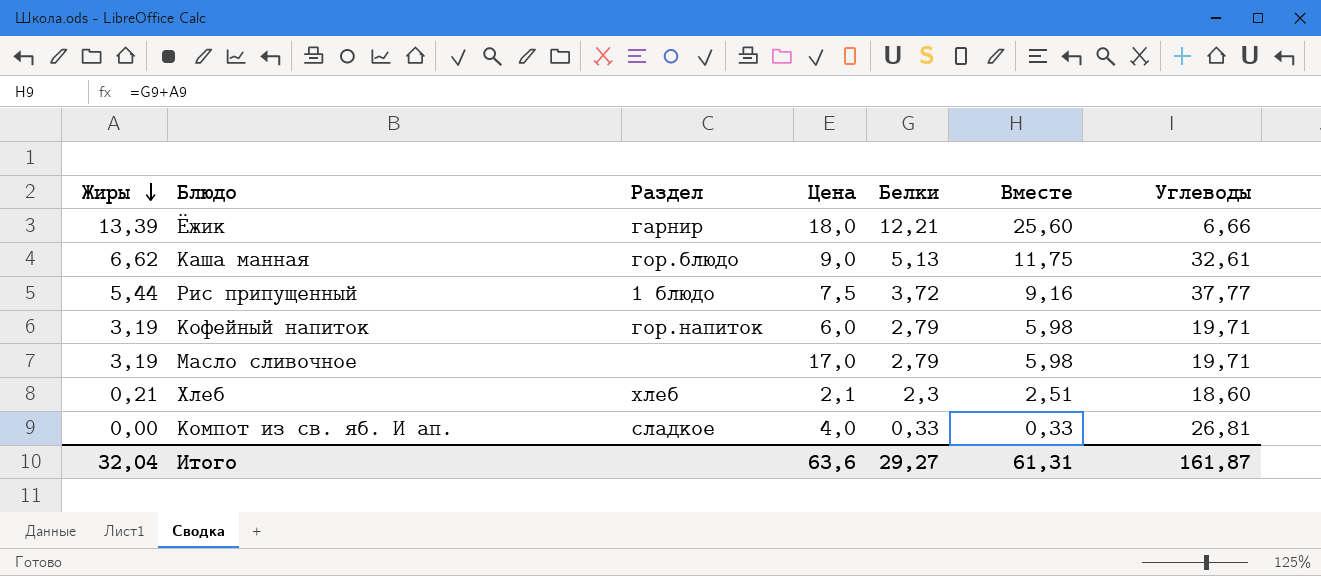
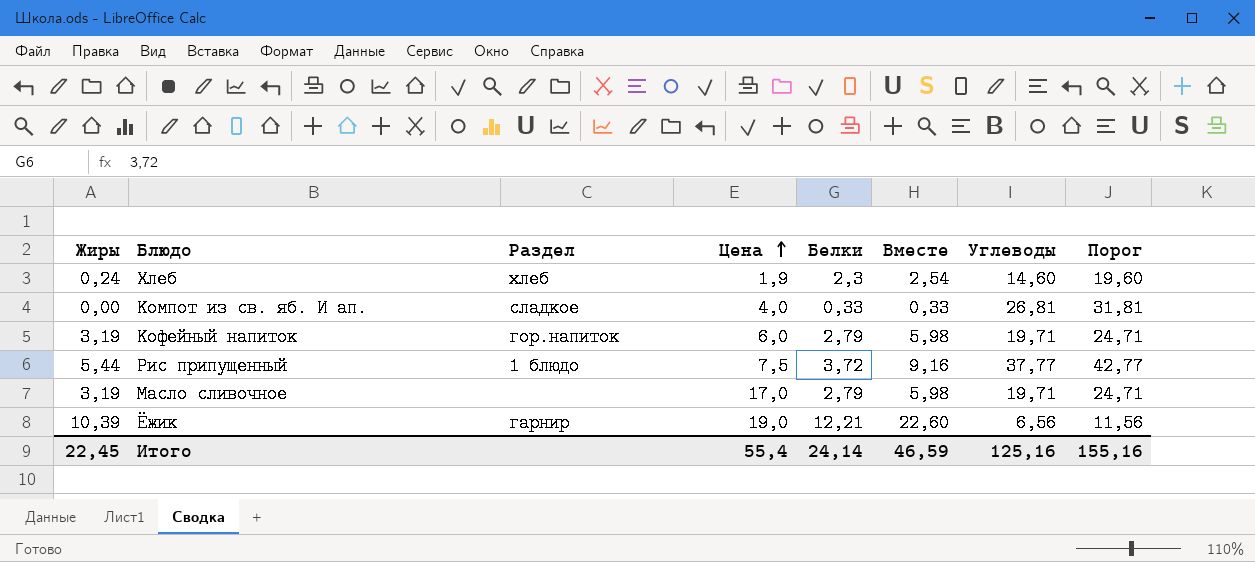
row order: Жиры descending -> Цена ascending
column Порог | formula: none -> [Углеводы] + 5
row Каша манная: 6,62 | гор.блюдо | 9,0 | 5,13 | 11,75 | 32,61 -> none
Хлеб | Жиры: 0,21 -> 0,24
Хлеб | Цена: 2,1 -> 1,9
Хлеб | Вместе: 2,51 -> 2,54
Хлеб | Углеводы: 18,60 -> 14,60
Ёжик | Жиры: 13,39 -> 10,39
Ёжик | Цена: 18,0 -> 19,0
Ёжик | Вместе: 25,60 -> 22,60
Ёжик | Углеводы: 6,66 -> 6,56
Итого | Жиры: 32,04 -> 22,45
Итого | Цена: 63,6 -> 55,4
Итого | Белки: 29,27 -> 24,14
Итого | Вместе: 61,31 -> 46,59
Итого | Углеводы: 161,87 -> 125,16

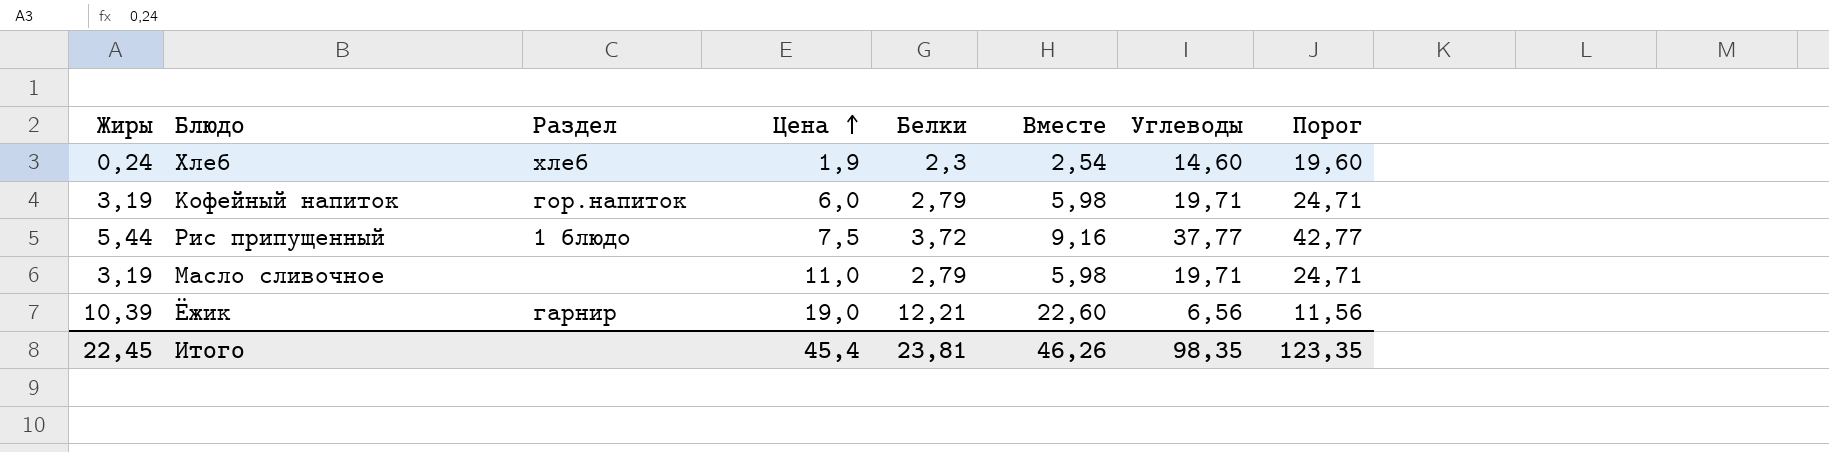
row Компот из св. яб. И ап.: 0,00 | сладкое | 4,0 | 0,33 | 0,33 | 26,81 | 31,81 -> none
Масло сливочное | Цена: 17,0 -> 11,0
Итого | Цена: 55,4 -> 45,4
Итого | Белки: 24,14 -> 23,81
Итого | Вместе: 46,59 -> 46,26
Итого | Углеводы: 125,16 -> 98,35
Итого | Порог: 155,16 -> 123,35

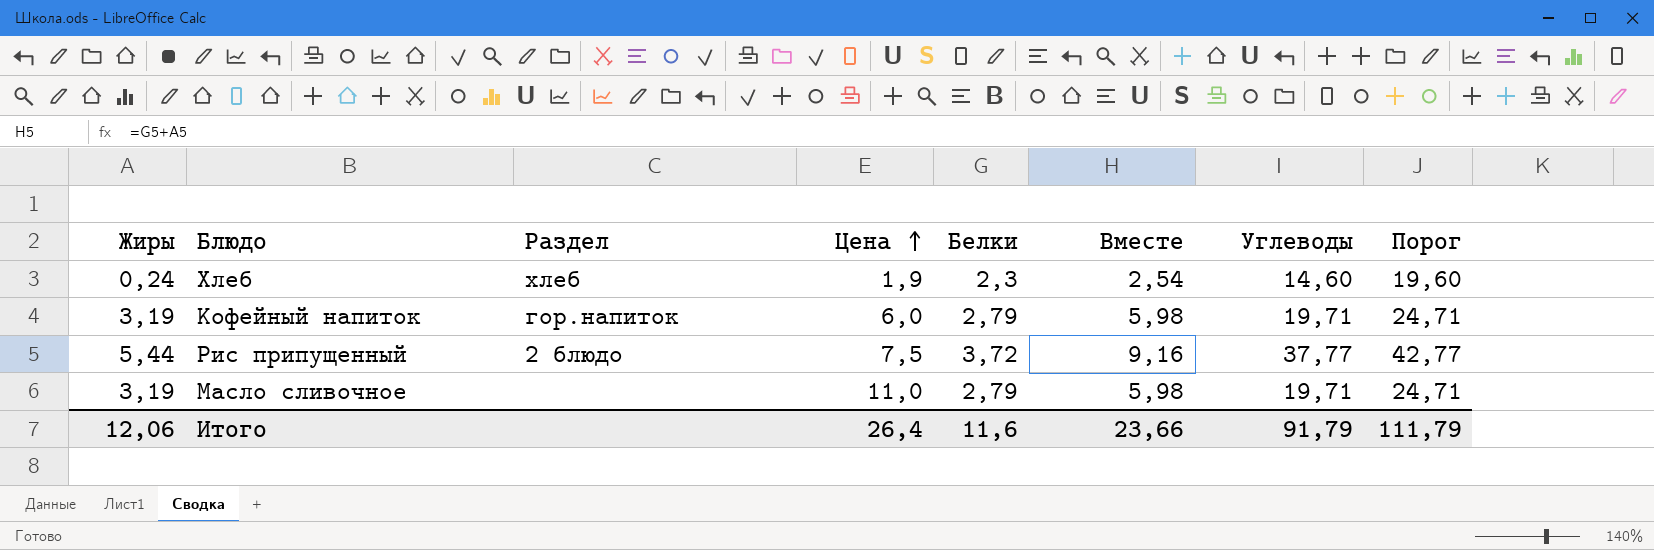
row Ёжик: 10,39 | гарнир | 19,0 | 12,21 | 22,60 | 6,56 | 11,56 -> none
Рис припущенный | Раздел: 1 блюдо -> 2 блюдо
Итого | Жиры: 22,45 -> 12,06
Итого | Цена: 45,4 -> 26,4
Итого | Белки: 23,81 -> 11,6
Итого | Вместе: 46,26 -> 23,66
Итого | Углеводы: 98,35 -> 91,79
Итого | Порог: 123,35 -> 111,79

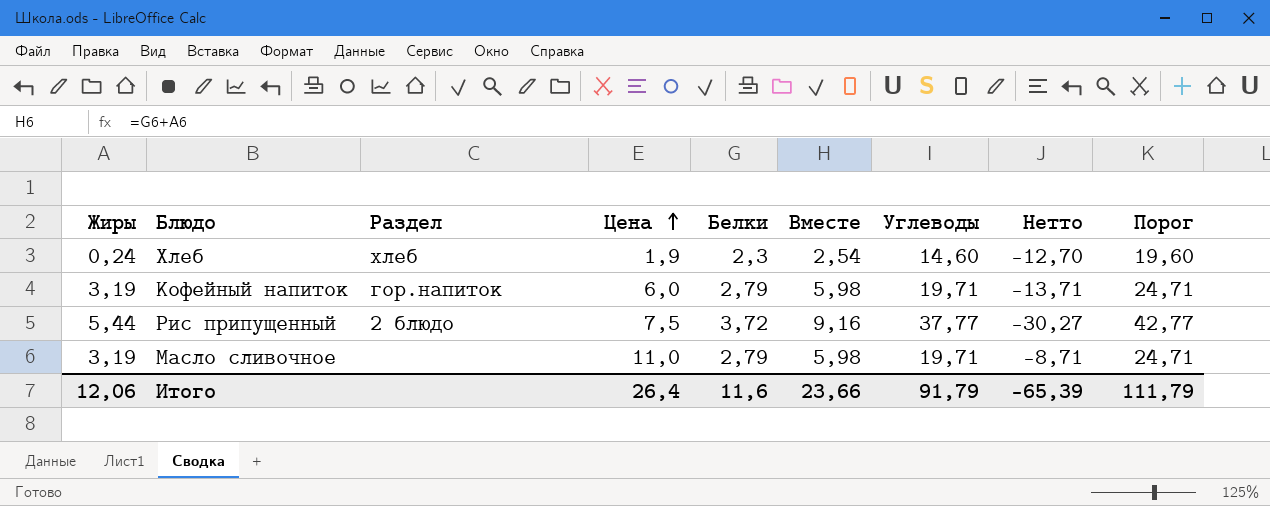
column Нетто | formula: none -> [Цена] - [Углеводы]

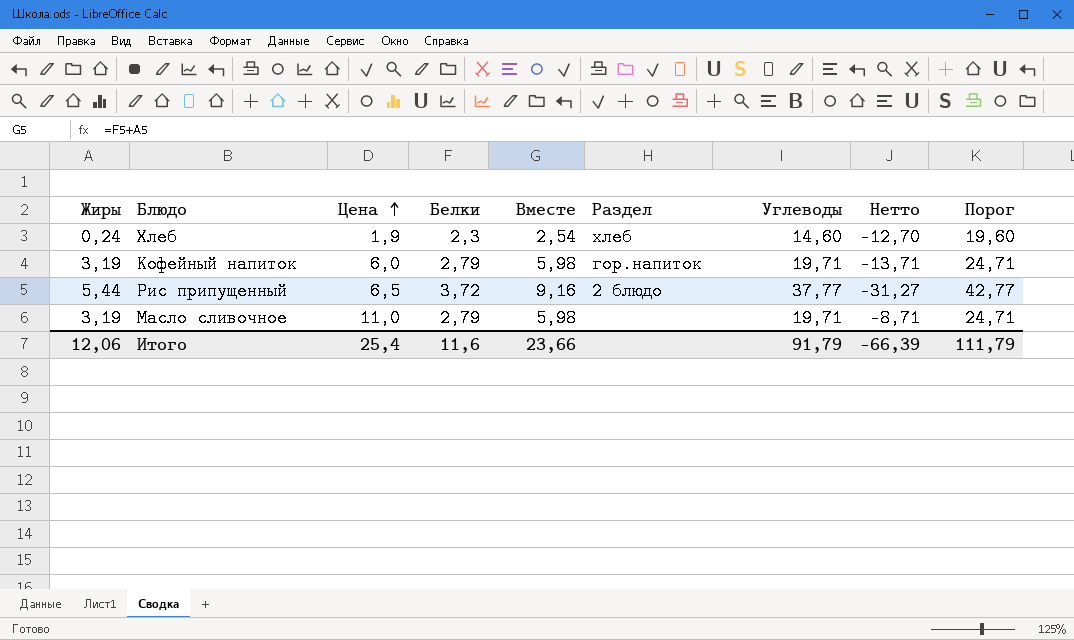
column Раздел | position: 3 -> 6
Рис припущенный | Цена: 7,5 -> 6,5
Рис припущенный | Нетто: -30,27 -> -31,27
Итого | Цена: 26,4 -> 25,4
Итого | Нетто: -65,39 -> -66,39

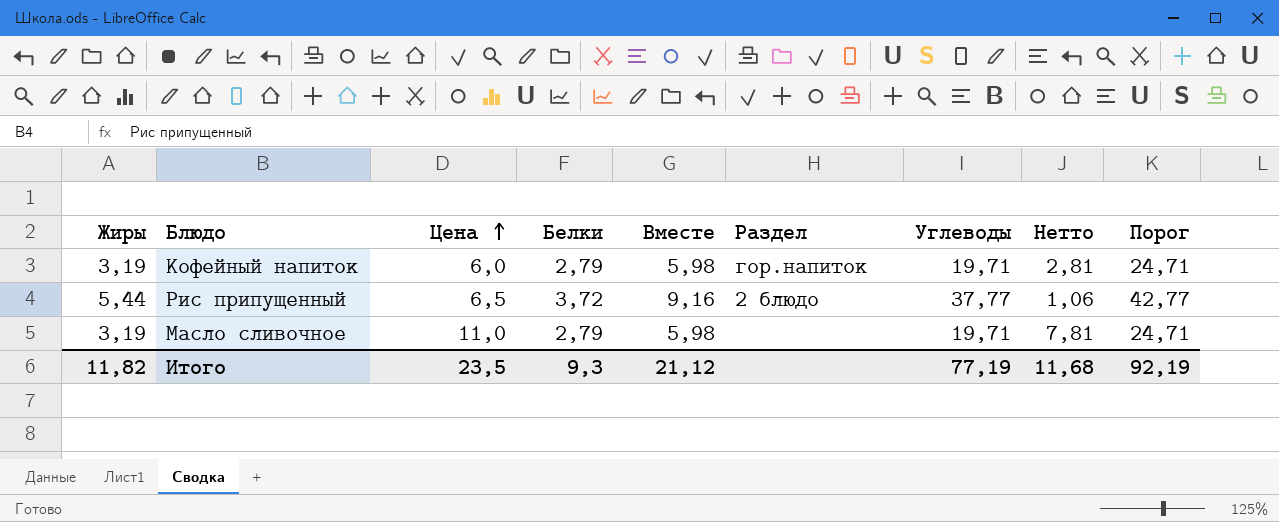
column Нетто | formula: [Цена] - [Углеводы] -> [Цена] - [Жиры]
row Хлеб: 0,24 | 1,9 | 2,3 | 2,54 | хлеб | 14,60 | -12,70 | 19,60 -> none
Итого | Жиры: 12,06 -> 11,82
Итого | Цена: 25,4 -> 23,5
Итого | Белки: 11,6 -> 9,3
Итого | Вместе: 23,66 -> 21,12
Итого | Углеводы: 91,79 -> 77,19
Итого | Нетто: -66,39 -> 11,68
Итого | Порог: 111,79 -> 92,19

